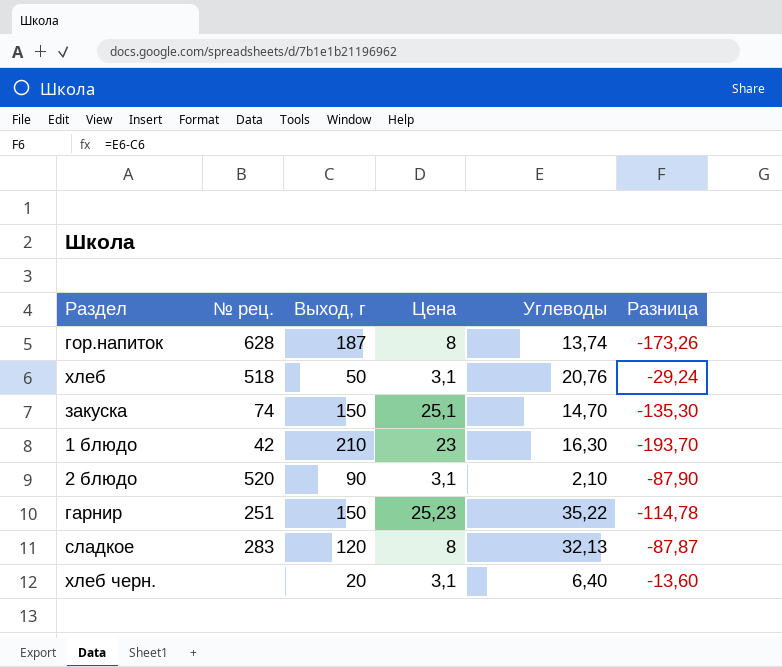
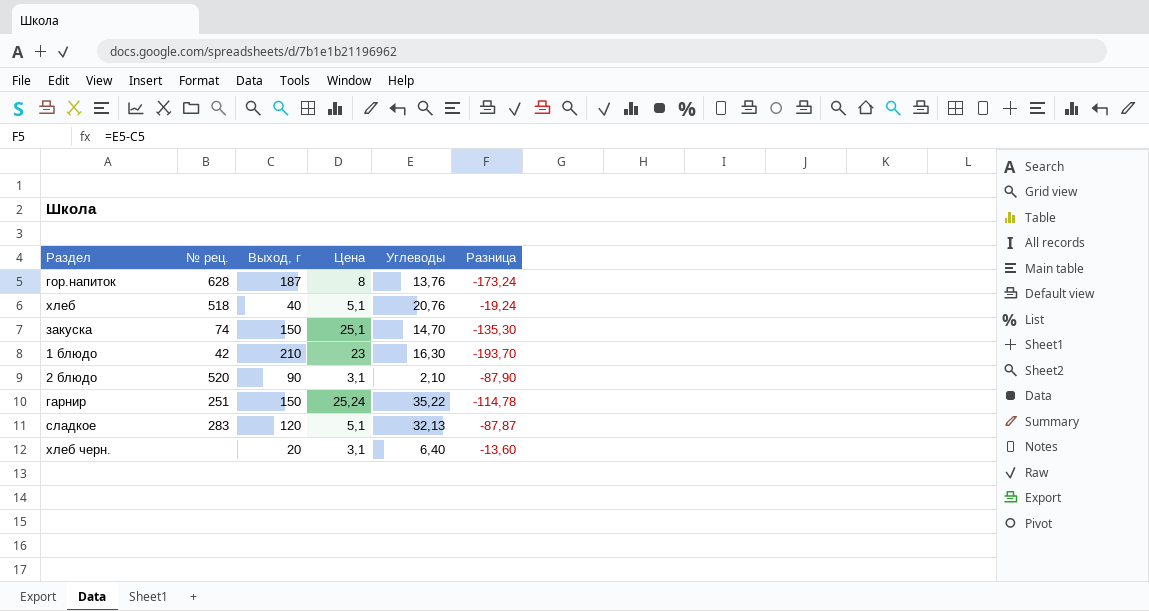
гор.напиток | Углеводы: 13,74 -> 13,76
гор.напиток | Разница: -173,26 -> -173,24
хлеб | Выход, г: 50 -> 40
хлеб | Цена: 3,1 -> 5,1
хлеб | Разница: -29,24 -> -19,24
гарнир | Цена: 25,23 -> 25,24
сладкое | Цена: 8 -> 5,1

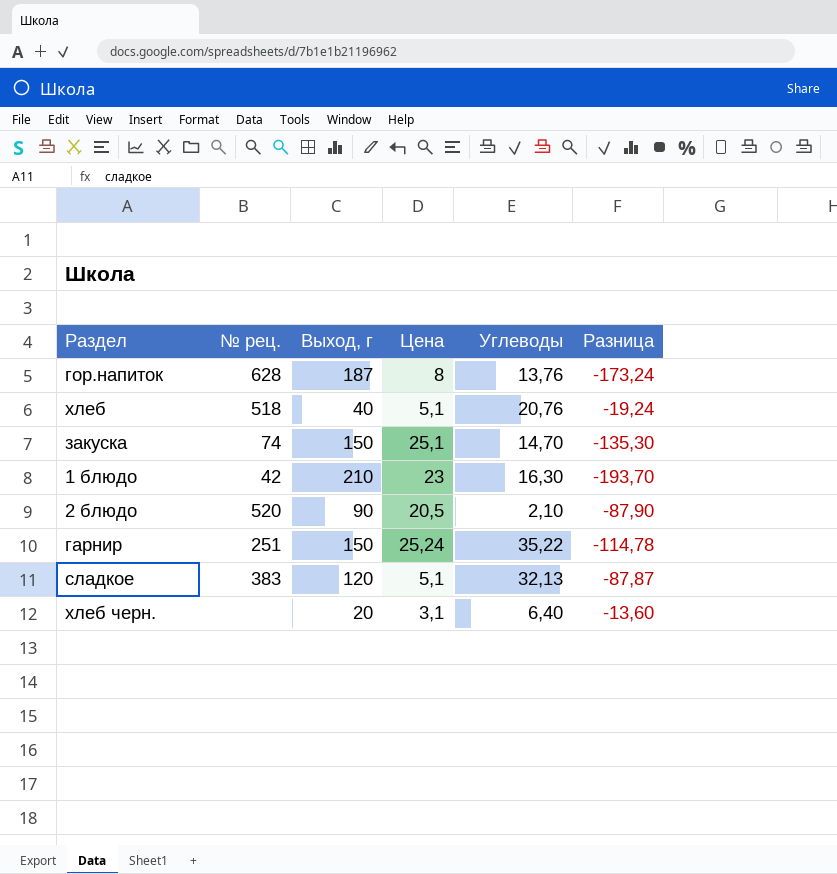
2 блюдо | Цена: 3,1 -> 20,5
сладкое | № рец.: 283 -> 383

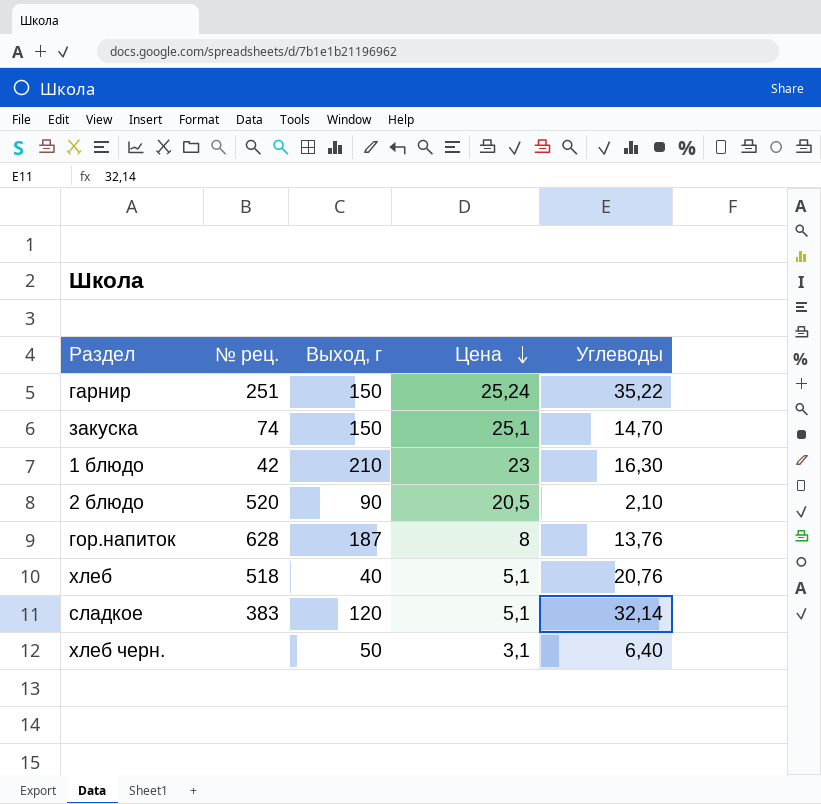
row order: none -> Цена descending
column Разница | formula: [Углеводы] - [Выход, г] -> none
сладкое | Углеводы: 32,13 -> 32,14
хлеб черн. | Выход, г: 20 -> 50

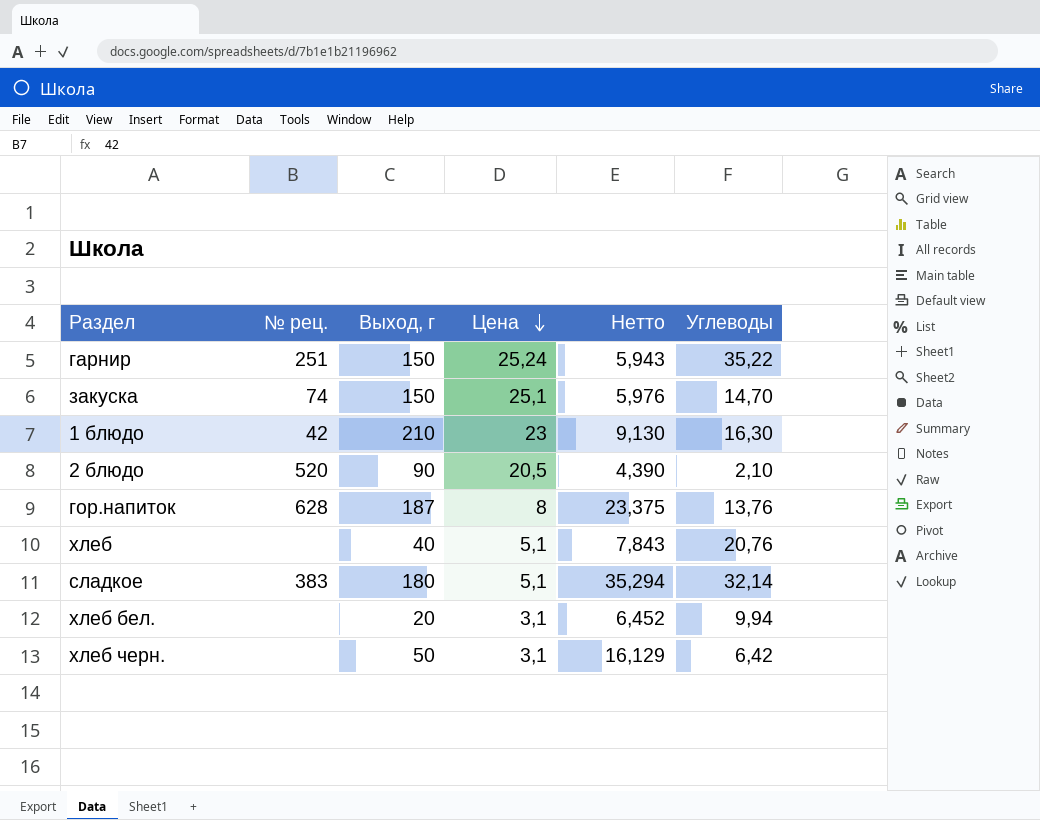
column Нетто | formula: none -> [Выход, г] / [Цена]
хлеб | № рец.: 518 -> none
сладкое | Выход, г: 120 -> 180
row хлеб бел.: none -> none | 20 | 3,1 | 6,452 | 9,94
хлеб черн. | Углеводы: 6,40 -> 6,42

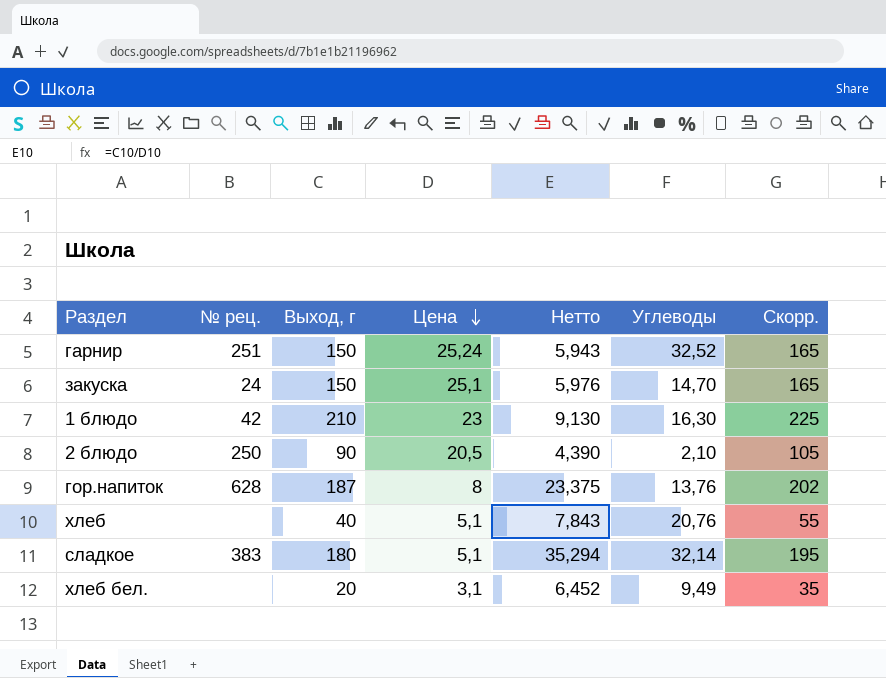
column Скорр. | formula: none -> [Выход, г] + 15
row хлеб черн.: none | 50 | 3,1 | 16,129 | 6,42 -> none
гарнир | Углеводы: 35,22 -> 32,52
закуска | № рец.: 74 -> 24
2 блюдо | № рец.: 520 -> 250
хлеб бел. | Углеводы: 9,94 -> 9,49

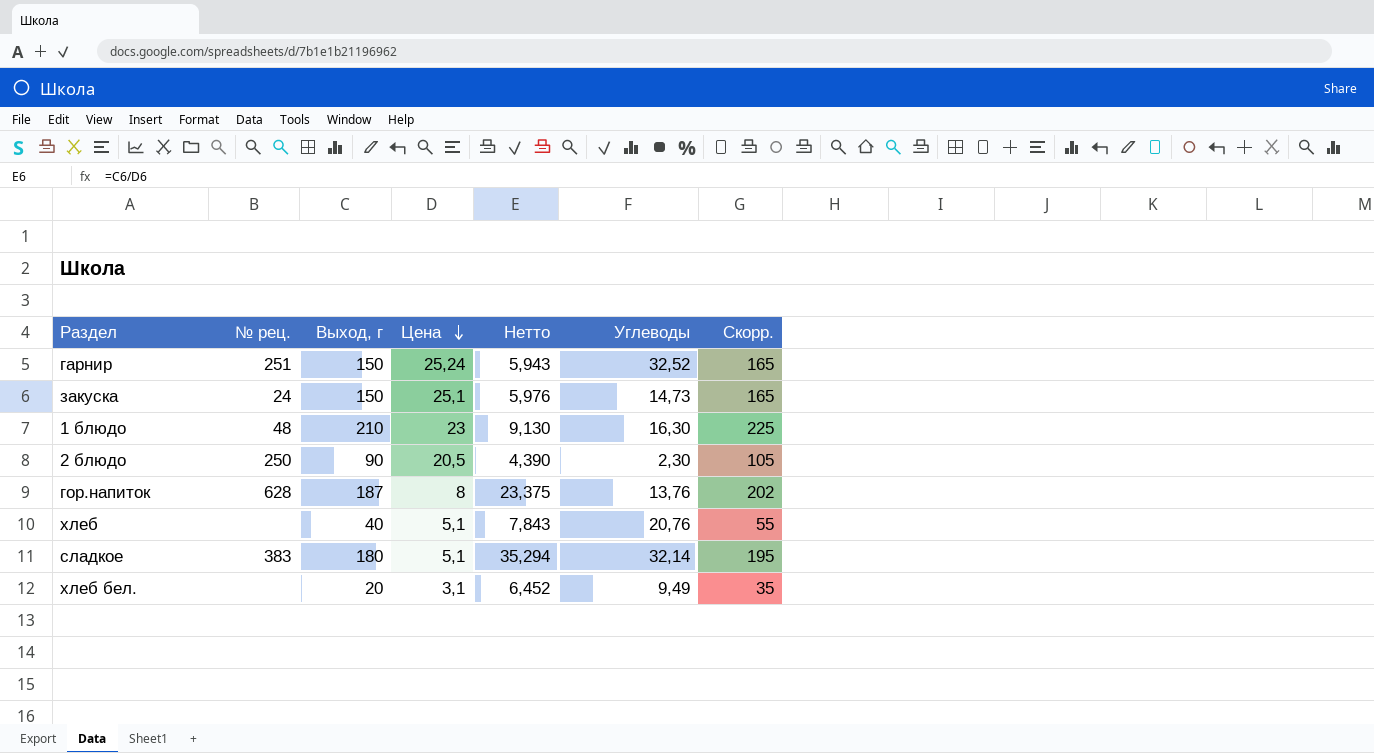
закуска | Углеводы: 14,70 -> 14,73
1 блюдо | № рец.: 42 -> 48
2 блюдо | Углеводы: 2,10 -> 2,30

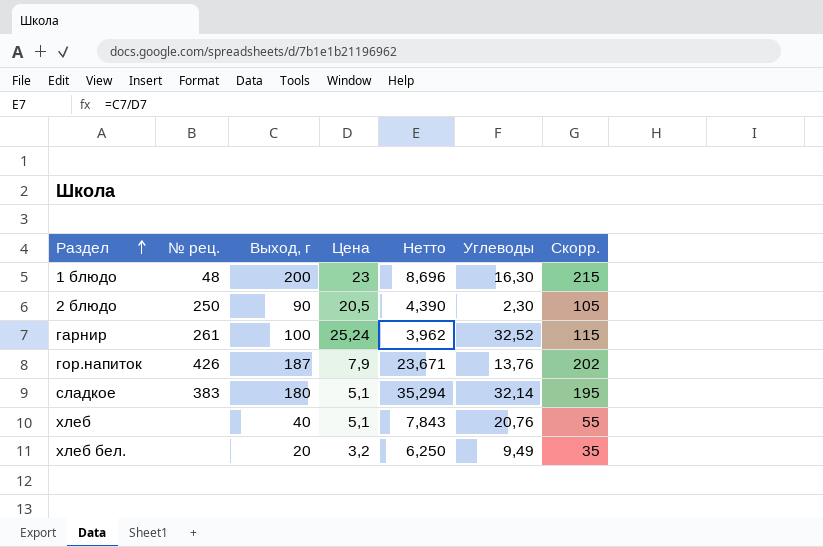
row order: Цена descending -> Раздел ascending
row закуска: 24 | 150 | 25,1 | 5,976 | 14,73 | 165 -> none
1 блюдо | Выход, г: 210 -> 200
1 блюдо | Нетто: 9,130 -> 8,696
1 блюдо | Скорр.: 225 -> 215
гарнир | № рец.: 251 -> 261
гарнир | Выход, г: 150 -> 100
гарнир | Нетто: 5,943 -> 3,962
гарнир | Скорр.: 165 -> 115
гор.напиток | № рец.: 628 -> 426
гор.напиток | Цена: 8 -> 7,9
гор.напиток | Нетто: 23,375 -> 23,671
хлеб бел. | Цена: 3,1 -> 3,2
хлеб бел. | Нетто: 6,452 -> 6,250

